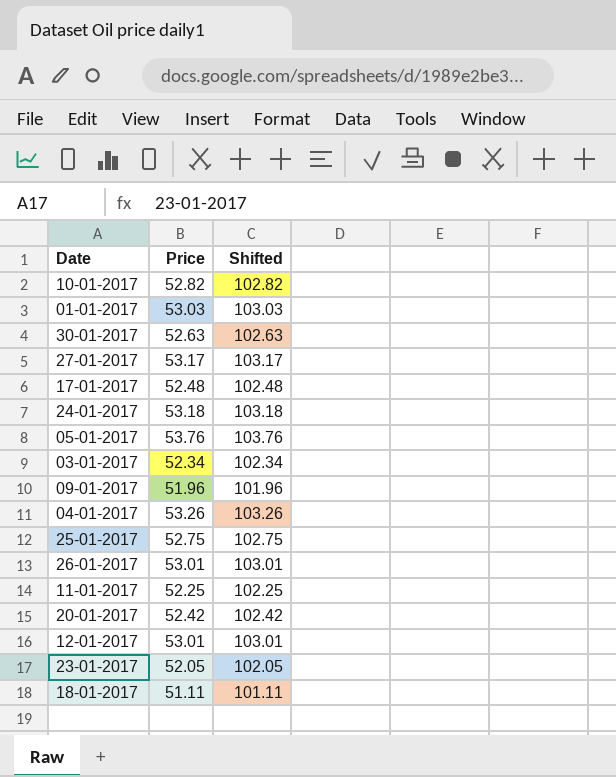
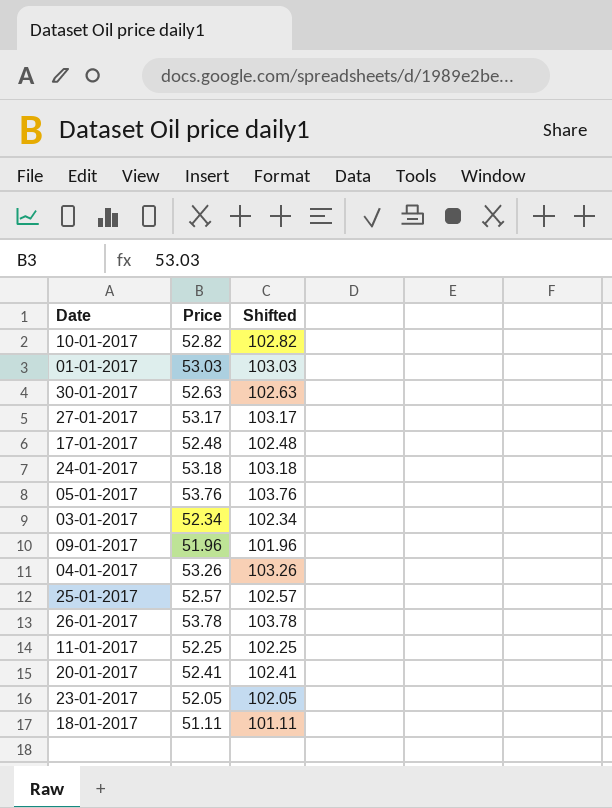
row 12-01-2017: 53.01 | 103.01 -> none
25-01-2017 | Price: 52.75 -> 52.57
25-01-2017 | Shifted: 102.75 -> 102.57
26-01-2017 | Price: 53.01 -> 53.78
26-01-2017 | Shifted: 103.01 -> 103.78
20-01-2017 | Price: 52.42 -> 52.41
20-01-2017 | Shifted: 102.42 -> 102.41

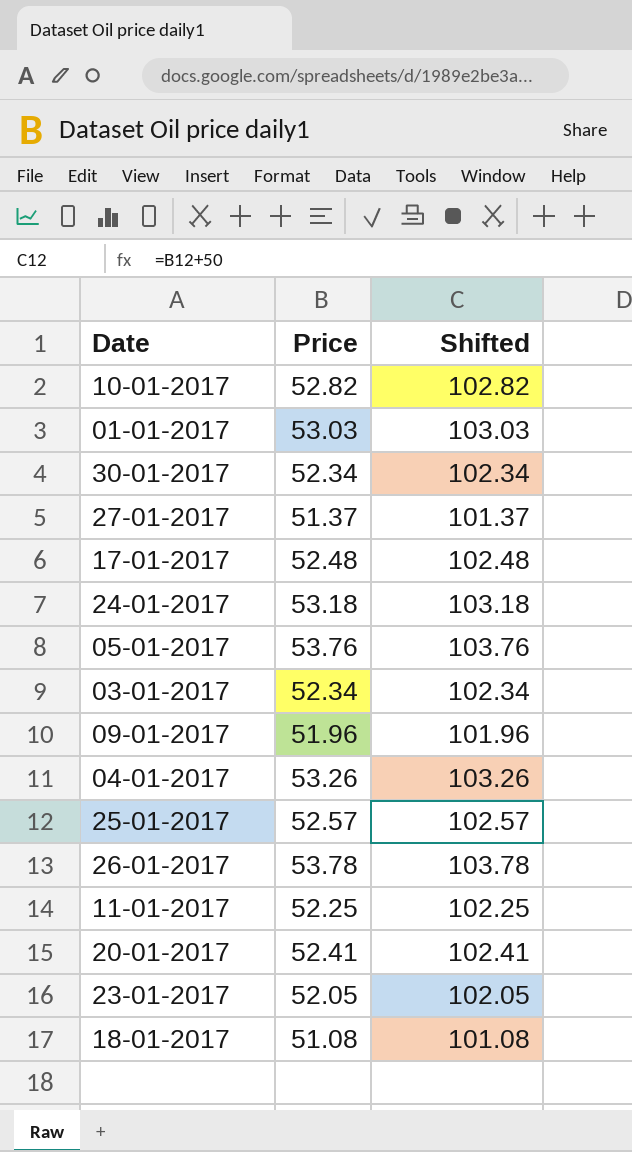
30-01-2017 | Price: 52.63 -> 52.34
30-01-2017 | Shifted: 102.63 -> 102.34
27-01-2017 | Price: 53.17 -> 51.37
27-01-2017 | Shifted: 103.17 -> 101.37
18-01-2017 | Price: 51.11 -> 51.08
18-01-2017 | Shifted: 101.11 -> 101.08

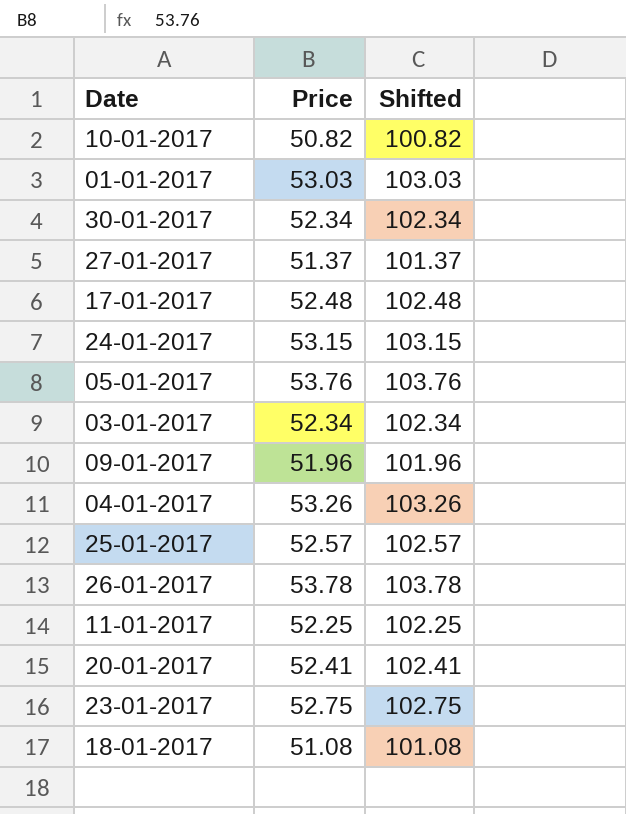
10-01-2017 | Price: 52.82 -> 50.82
10-01-2017 | Shifted: 102.82 -> 100.82
24-01-2017 | Price: 53.18 -> 53.15
24-01-2017 | Shifted: 103.18 -> 103.15
23-01-2017 | Price: 52.05 -> 52.75
23-01-2017 | Shifted: 102.05 -> 102.75

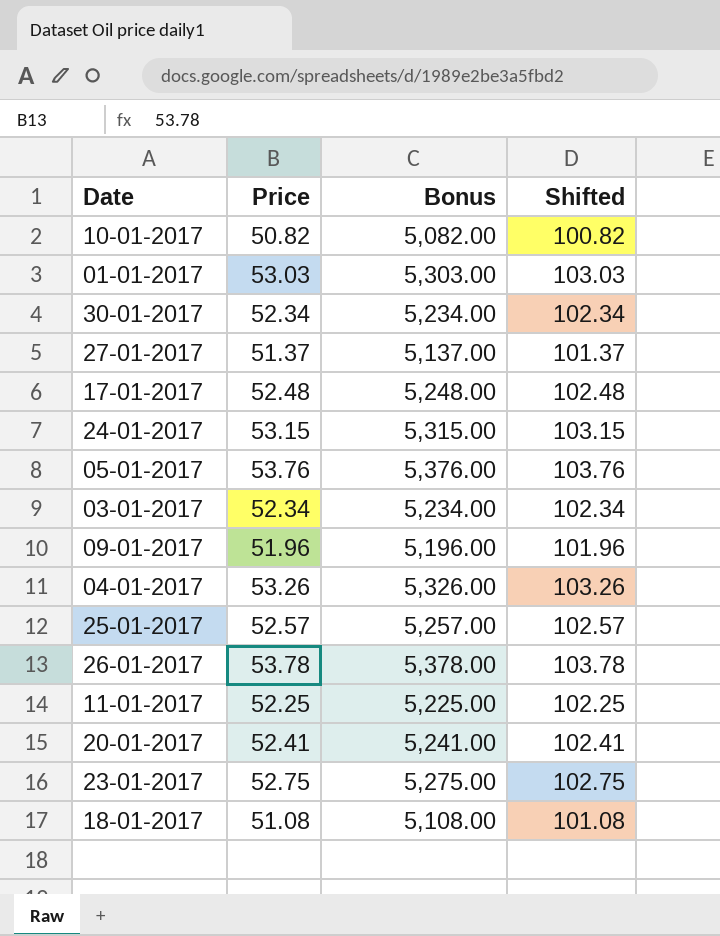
column Bonus | formula: none -> [Price] * 100

